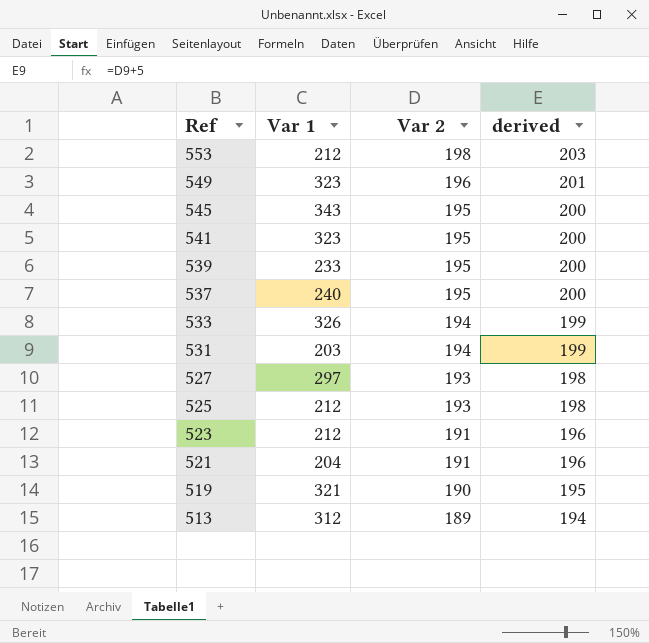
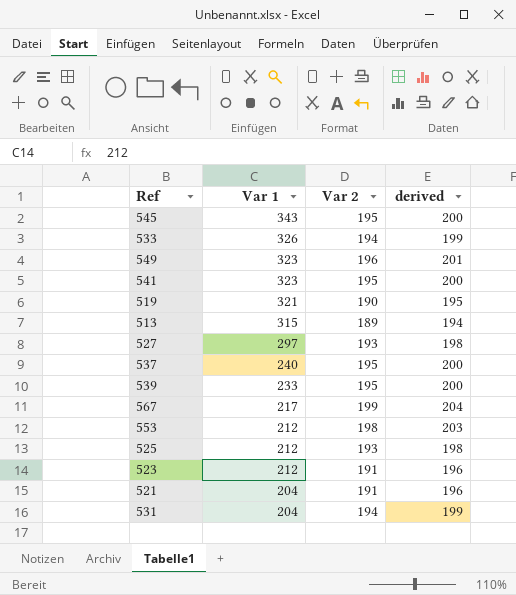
row order: Ref descending -> Var 1 descending
513 | Var 1: 312 -> 315
row 567: none -> 217 | 199 | 204
531 | Var 1: 203 -> 204

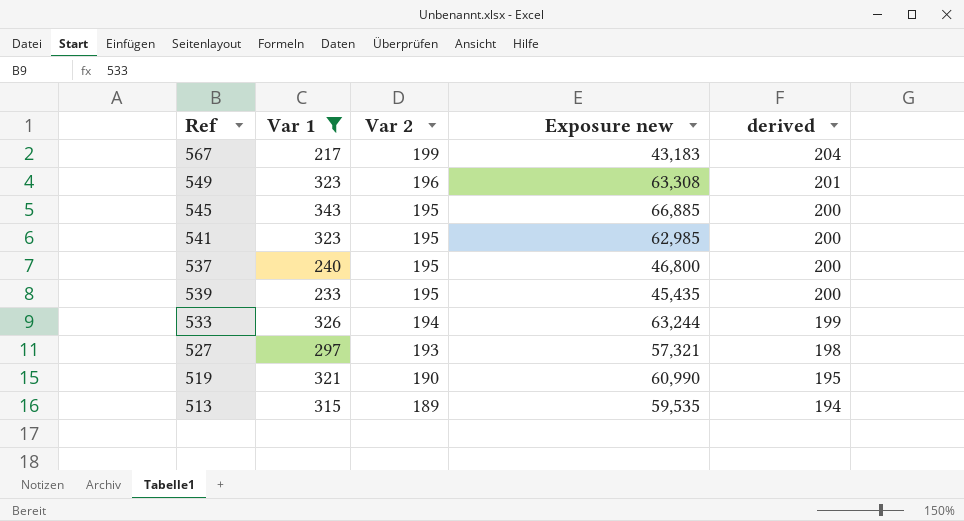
filter: none -> Var 1 >= 217
row order: Var 1 descending -> Var 2 descending
column Exposure new | formula: none -> [Var 1] * [Var 2]

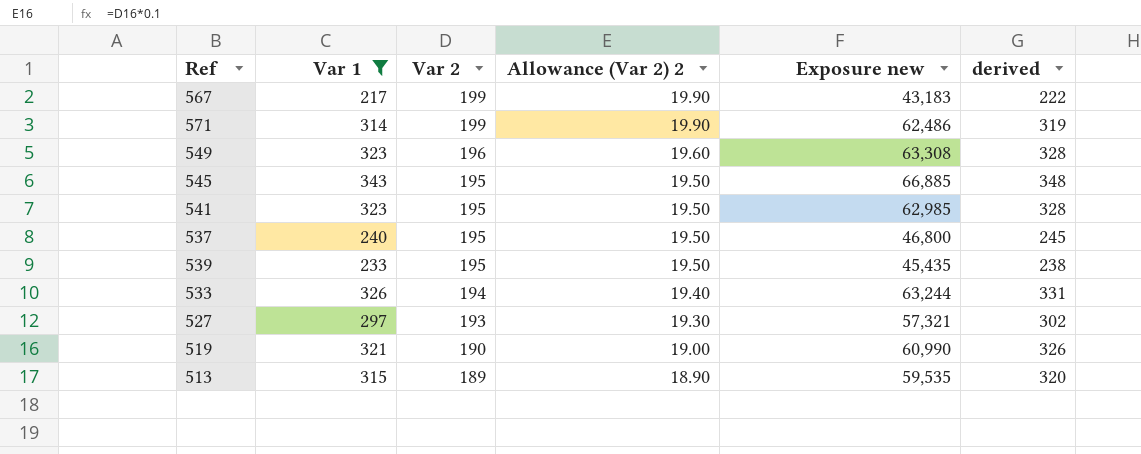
column Allowance (Var 2) 2 | formula: none -> [Var 2] * 0.1
column derived | formula: [Var 2] + 5 -> [Var 1] + 5
row 571: none -> 314 | 199 | 19.90 | 62,486 | 319

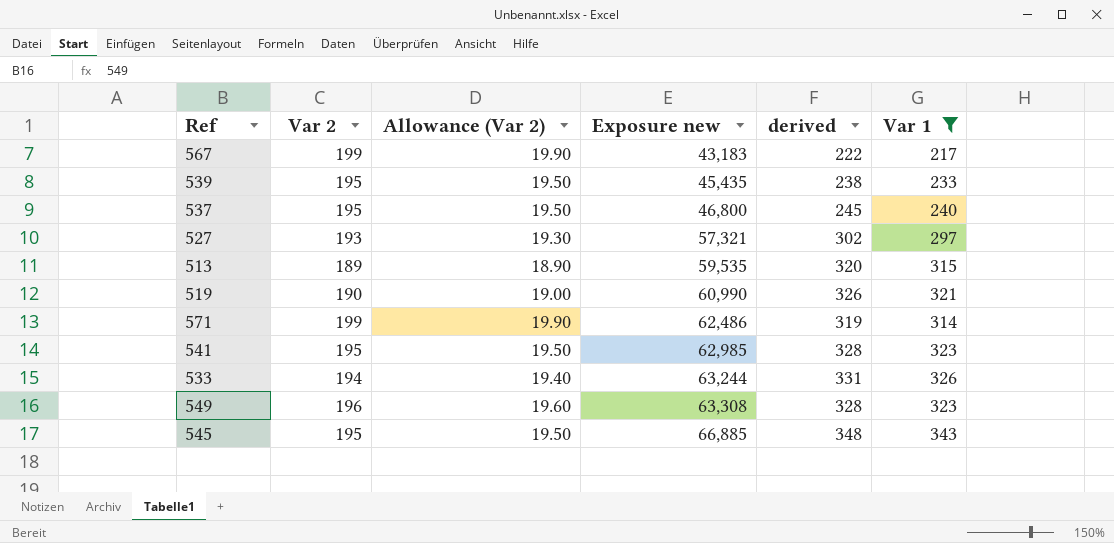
row order: Var 2 descending -> Exposure new ascending
column name: Allowance (Var 2) 2 -> Allowance (Var 2)
column Var 1 | position: 2 -> 6

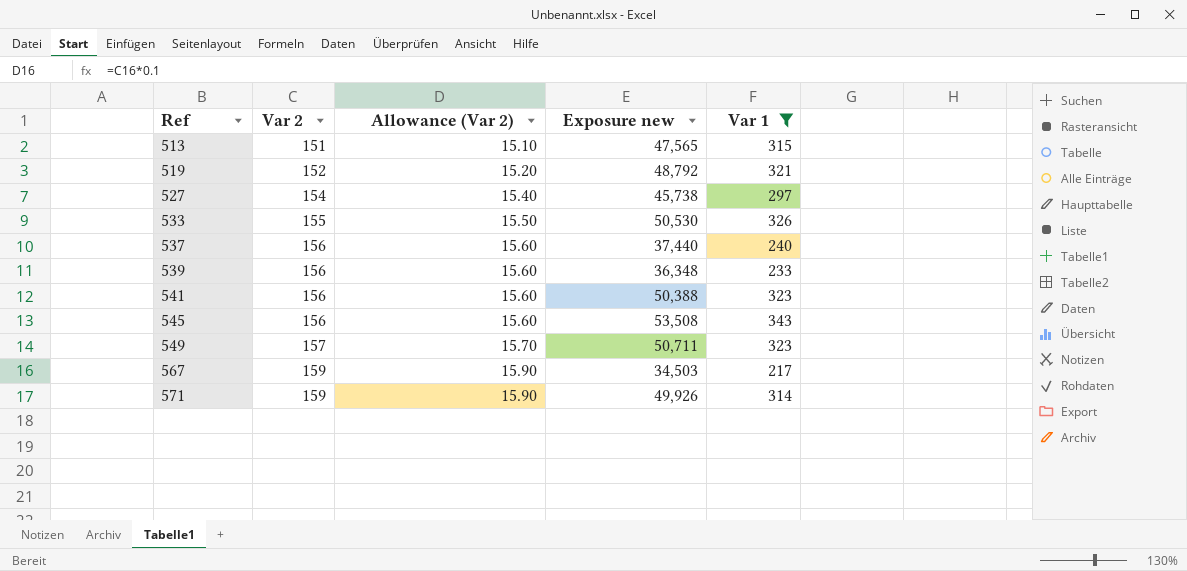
row order: Exposure new ascending -> Ref ascending
column derived | formula: [Var 1] + 5 -> none
513 | Var 2: 189 -> 151
513 | Allowance (Var 2): 18.90 -> 15.10
513 | Exposure new: 59,535 -> 47,565
519 | Var 2: 190 -> 152
519 | Allowance (Var 2): 19.00 -> 15.20
519 | Exposure new: 60,990 -> 48,792
527 | Var 2: 193 -> 154
527 | Allowance (Var 2): 19.30 -> 15.40
527 | Exposure new: 57,321 -> 45,738
533 | Var 2: 194 -> 155
533 | Allowance (Var 2): 19.40 -> 15.50
533 | Exposure new: 63,244 -> 50,530
537 | Var 2: 195 -> 156
537 | Allowance (Var 2): 19.50 -> 15.60
537 | Exposure new: 46,800 -> 37,440
539 | Var 2: 195 -> 156
539 | Allowance (Var 2): 19.50 -> 15.60
539 | Exposure new: 45,435 -> 36,348
541 | Var 2: 195 -> 156
541 | Allowance (Var 2): 19.50 -> 15.60
541 | Exposure new: 62,985 -> 50,388
545 | Var 2: 195 -> 156
545 | Allowance (Var 2): 19.50 -> 15.60
545 | Exposure new: 66,885 -> 53,508
549 | Var 2: 196 -> 157
549 | Allowance (Var 2): 19.60 -> 15.70
549 | Exposure new: 63,308 -> 50,711
567 | Var 2: 199 -> 159
567 | Allowance (Var 2): 19.90 -> 15.90
567 | Exposure new: 43,183 -> 34,503
571 | Var 2: 199 -> 159
571 | Allowance (Var 2): 19.90 -> 15.90
571 | Exposure new: 62,486 -> 49,926

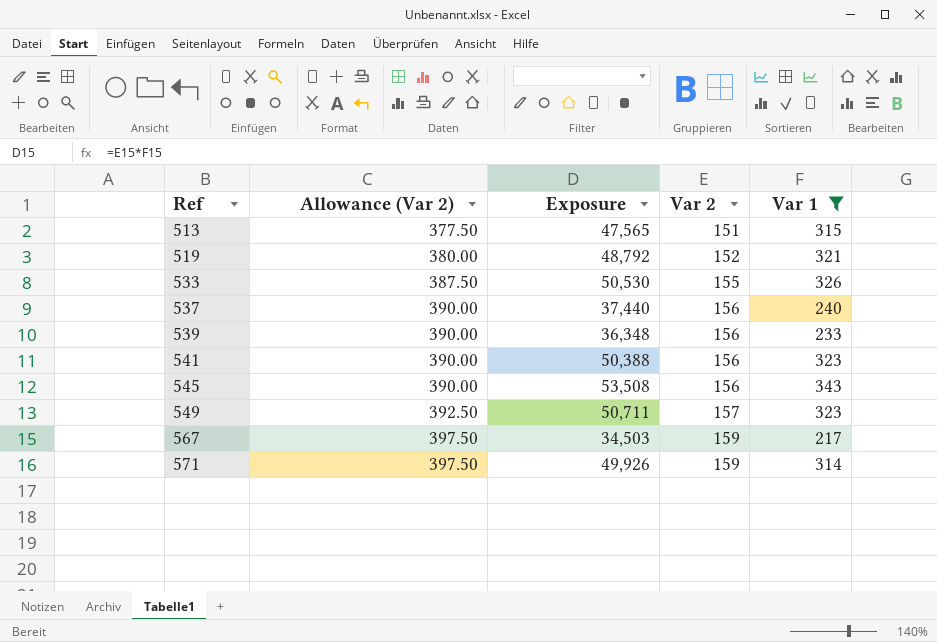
column Allowance (Var 2) | formula: [Var 2] * 0.1 -> [Var 2] * 2.5
column name: Exposure new -> Exposure
column Var 2 | position: 2 -> 4
row 527: 154 | 15.40 | 45,738 | 297 -> none

